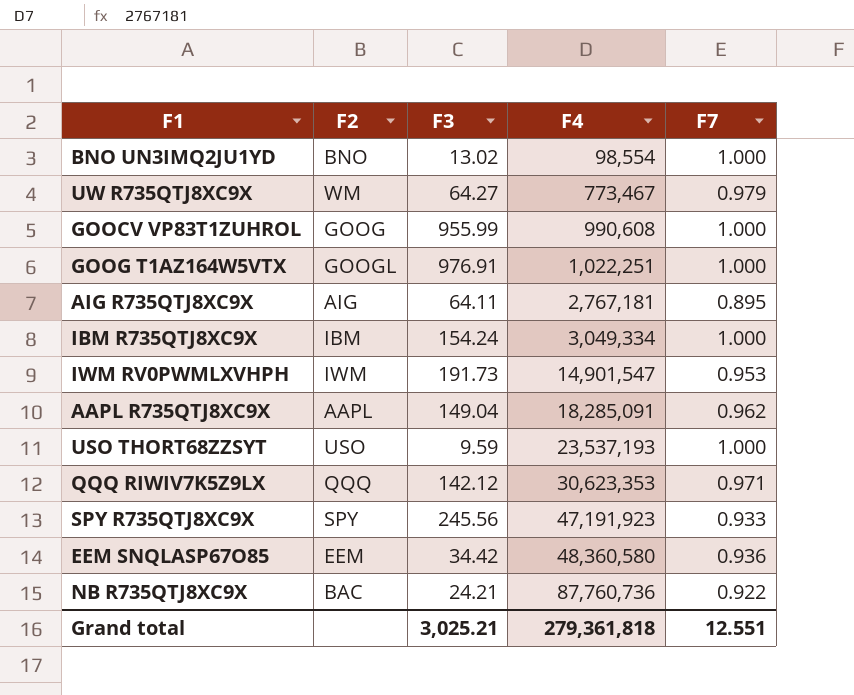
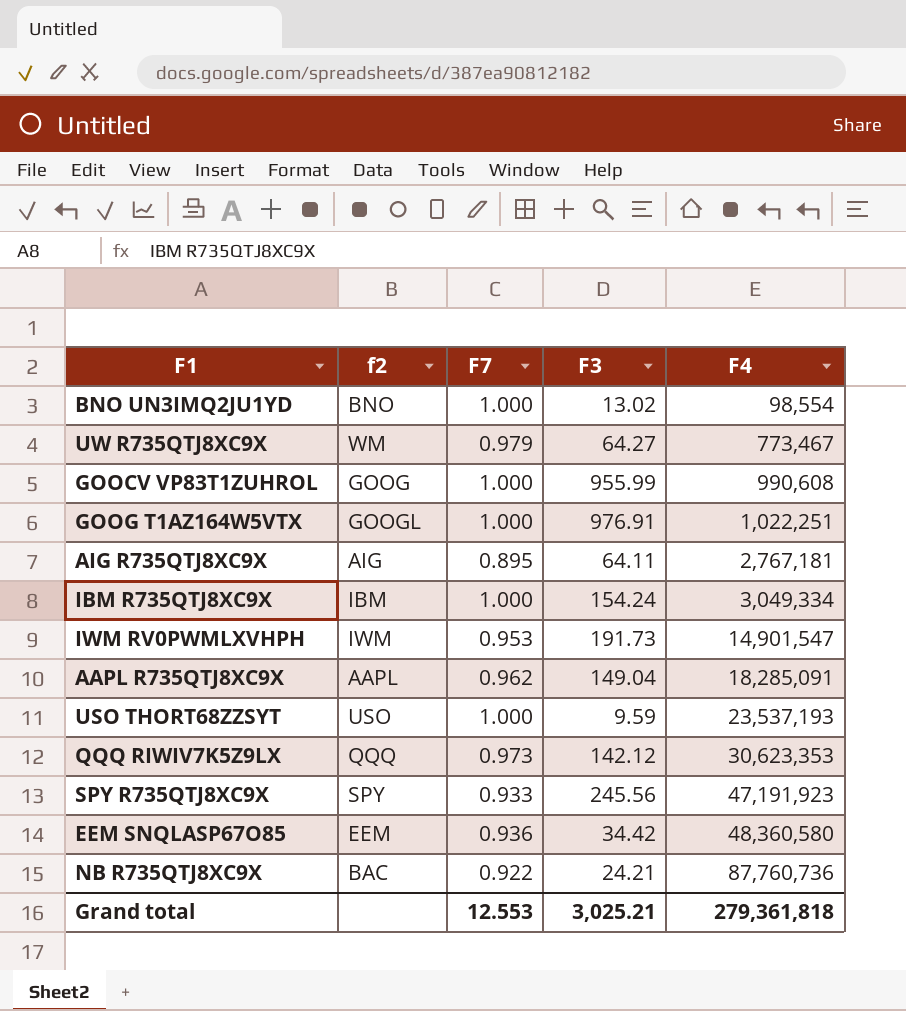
column name: F2 -> f2
column F7 | position: 5 -> 3
QQQ RIWIV7K5Z9LX | F7: 0.971 -> 0.973
Grand total | F7: 12.551 -> 12.553

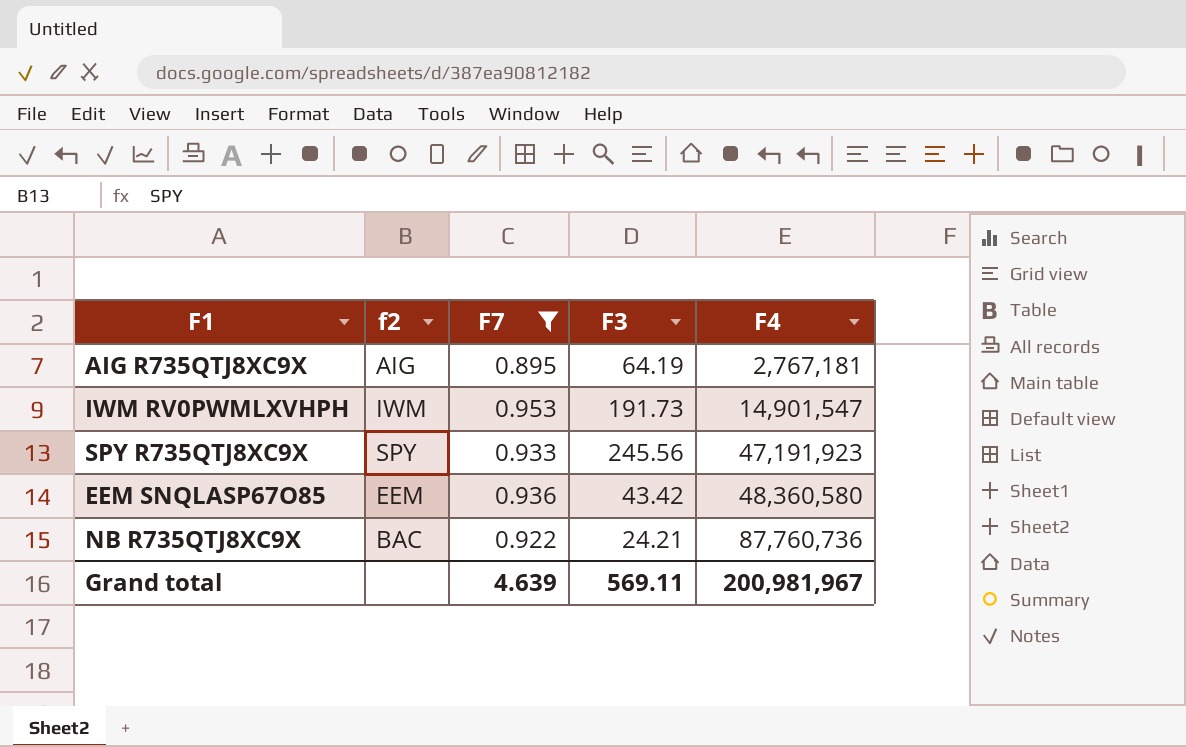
filter: none -> F7 <= 0.953
AIG R735QTJ8XC9X | F3: 64.11 -> 64.19
EEM SNQLASP67O85 | F3: 34.42 -> 43.42
Grand total | F7: 12.553 -> 4.639
Grand total | F3: 3,025.21 -> 569.11
Grand total | F4: 279,361,818 -> 200,981,967

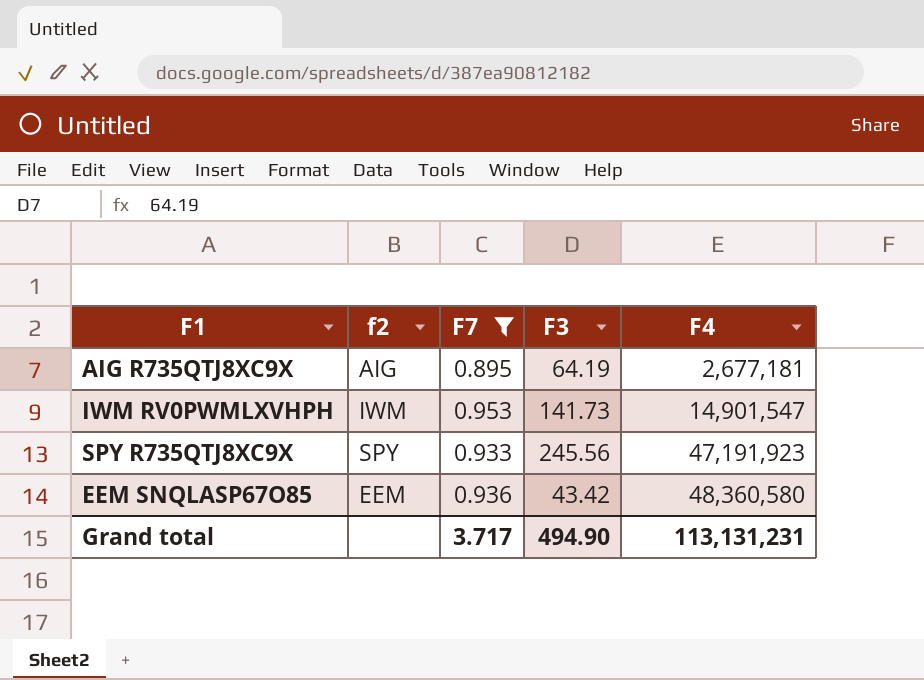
row NB R735QTJ8XC9X: BAC | 0.922 | 24.21 | 87,760,736 -> none
AIG R735QTJ8XC9X | F4: 2,767,181 -> 2,677,181
IWM RV0PWMLXVHPH | F3: 191.73 -> 141.73
Grand total | F7: 4.639 -> 3.717
Grand total | F3: 569.11 -> 494.90
Grand total | F4: 200,981,967 -> 113,131,231

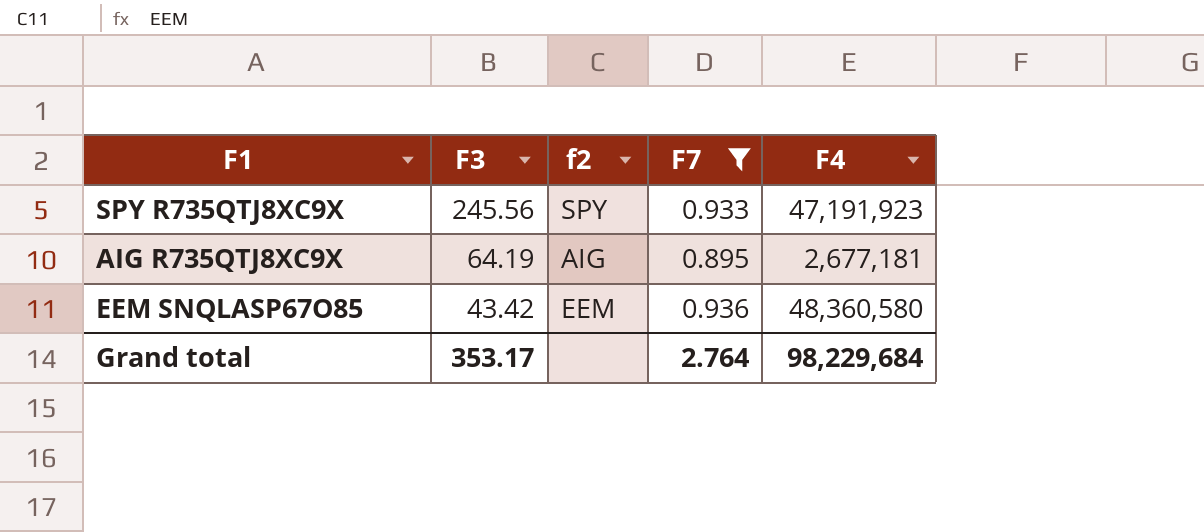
row order: F4 ascending -> F3 descending
column F3 | position: 4 -> 2
row IWM RV0PWMLXVHPH: IWM | 0.953 | 141.73 | 14,901,547 -> none
Grand total | F3: 494.90 -> 353.17
Grand total | F7: 3.717 -> 2.764
Grand total | F4: 113,131,231 -> 98,229,684

